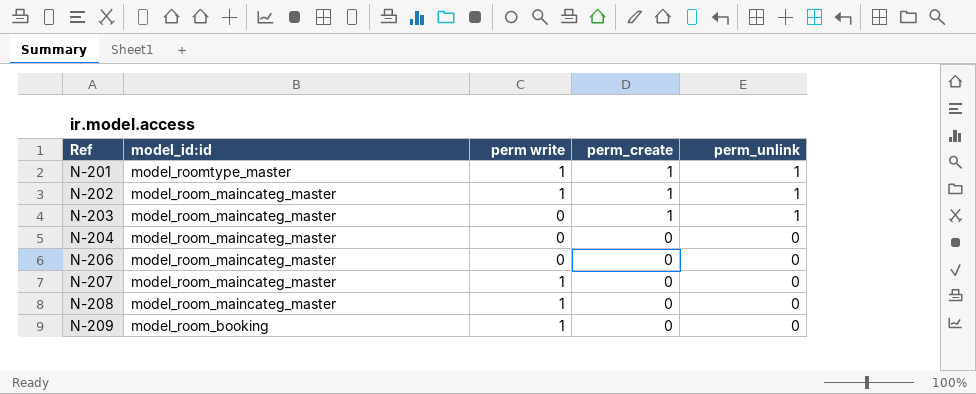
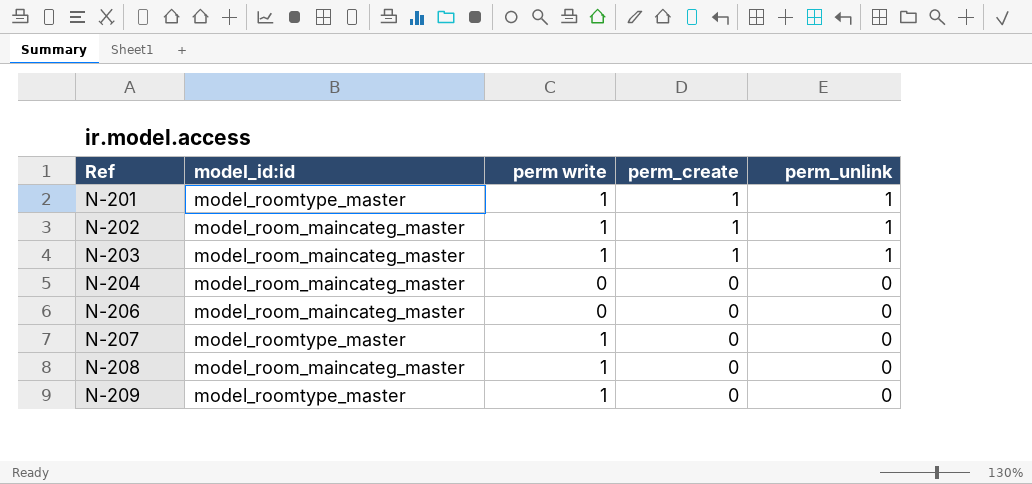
N-203 | perm write: 0 -> 1
N-207 | model_id:id: model_room_maincateg_master -> model_roomtype_master
N-209 | model_id:id: model_room_booking -> model_roomtype_master

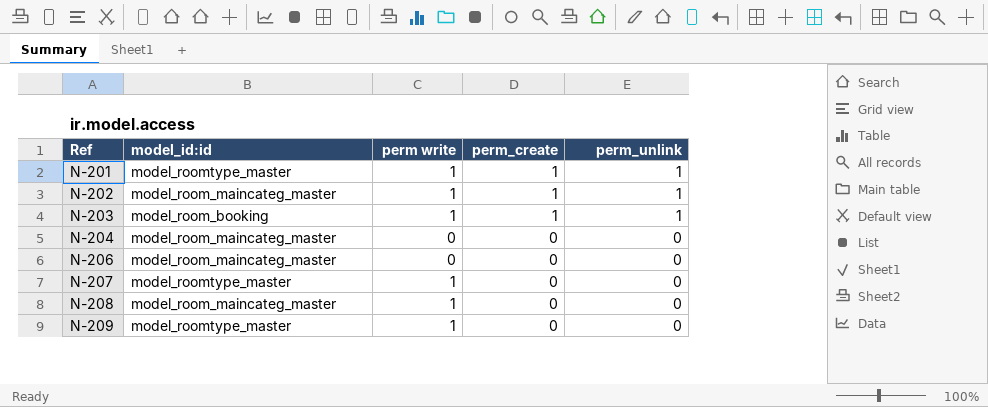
N-203 | model_id:id: model_room_maincateg_master -> model_room_booking

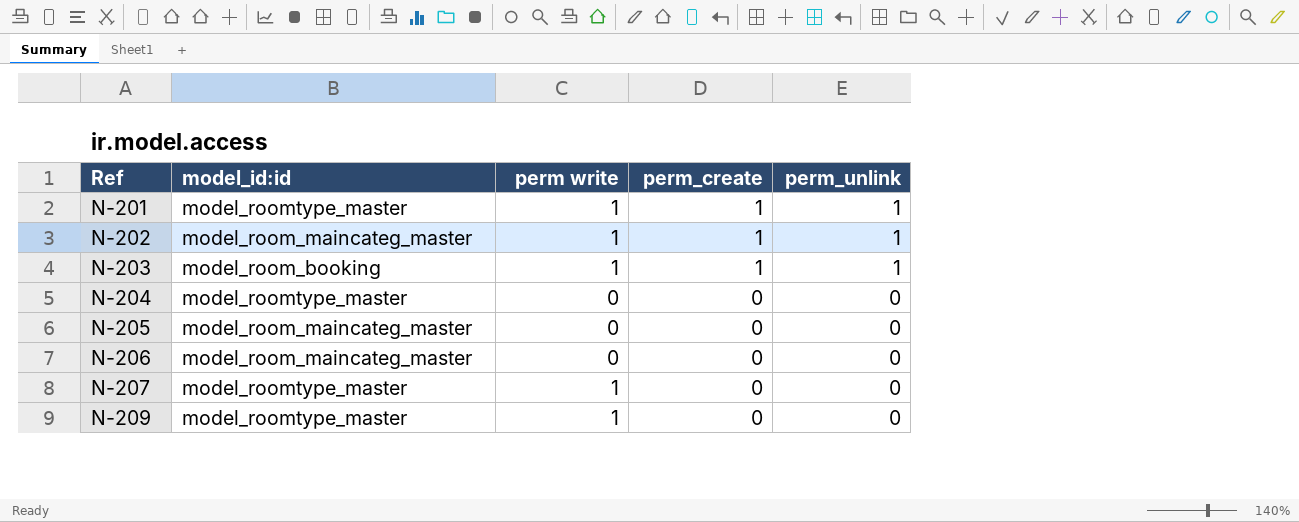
row N-208: model_room_maincateg_master | 1 | 0 | 0 -> none
N-204 | model_id:id: model_room_maincateg_master -> model_roomtype_master
row N-205: none -> model_room_maincateg_master | 0 | 0 | 0

